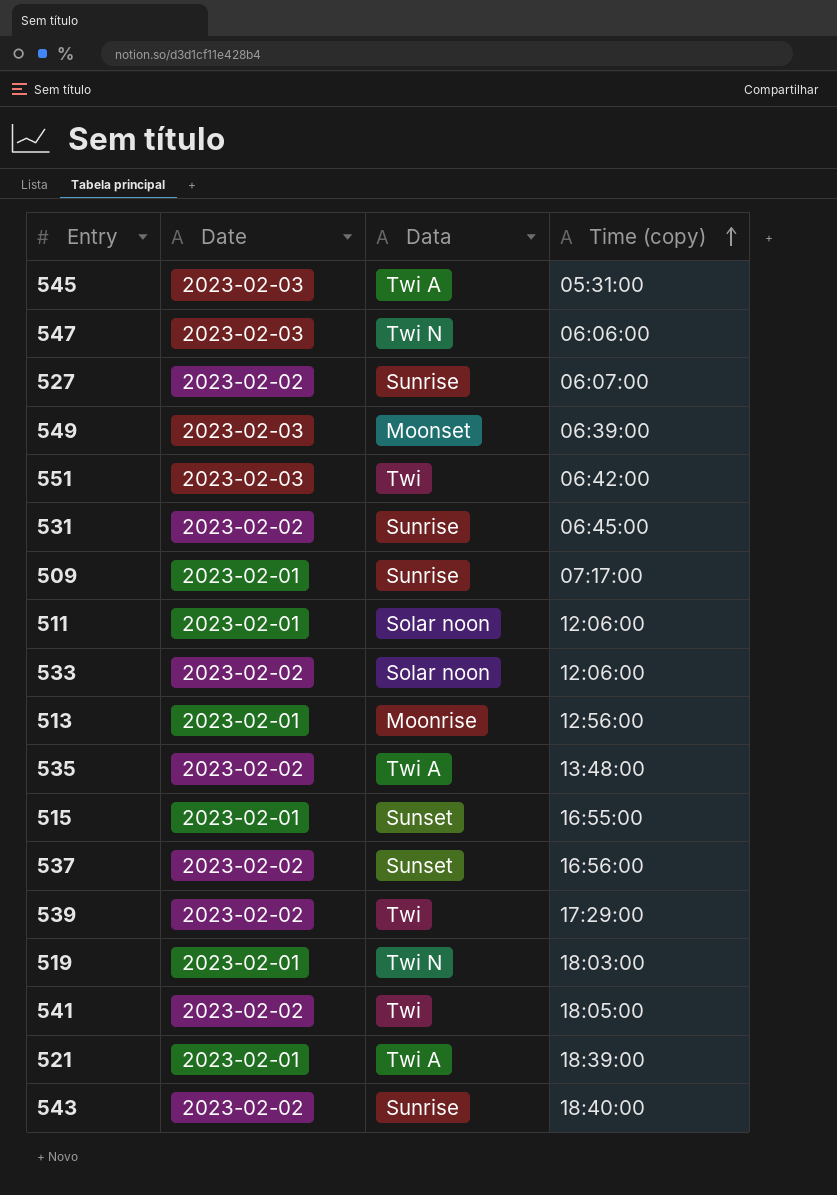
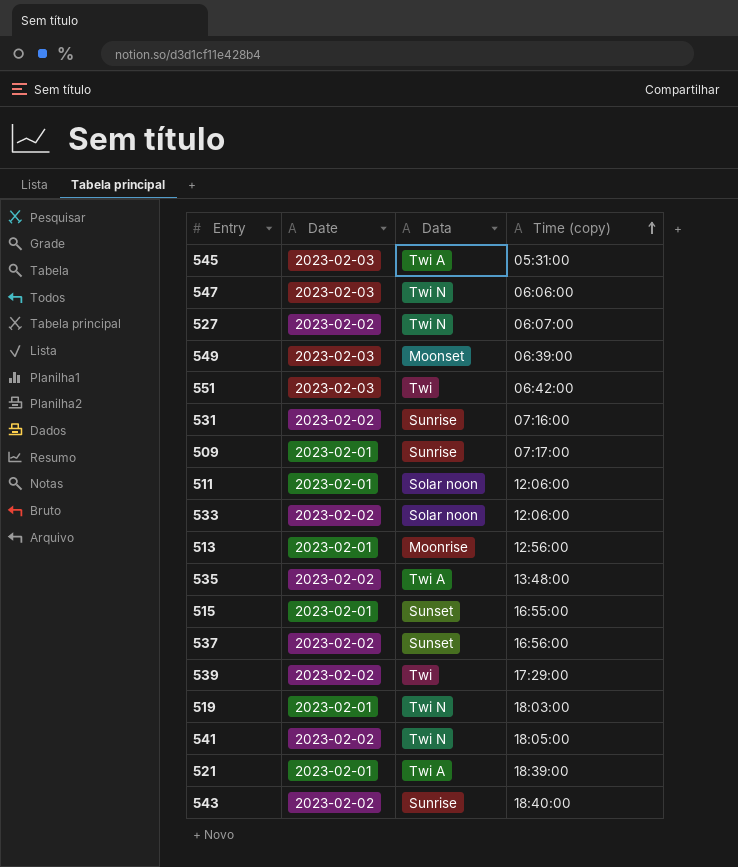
527 | Data: Sunrise -> Twi N
531 | Time (copy): 06:45:00 -> 07:16:00
541 | Data: Twi -> Twi N

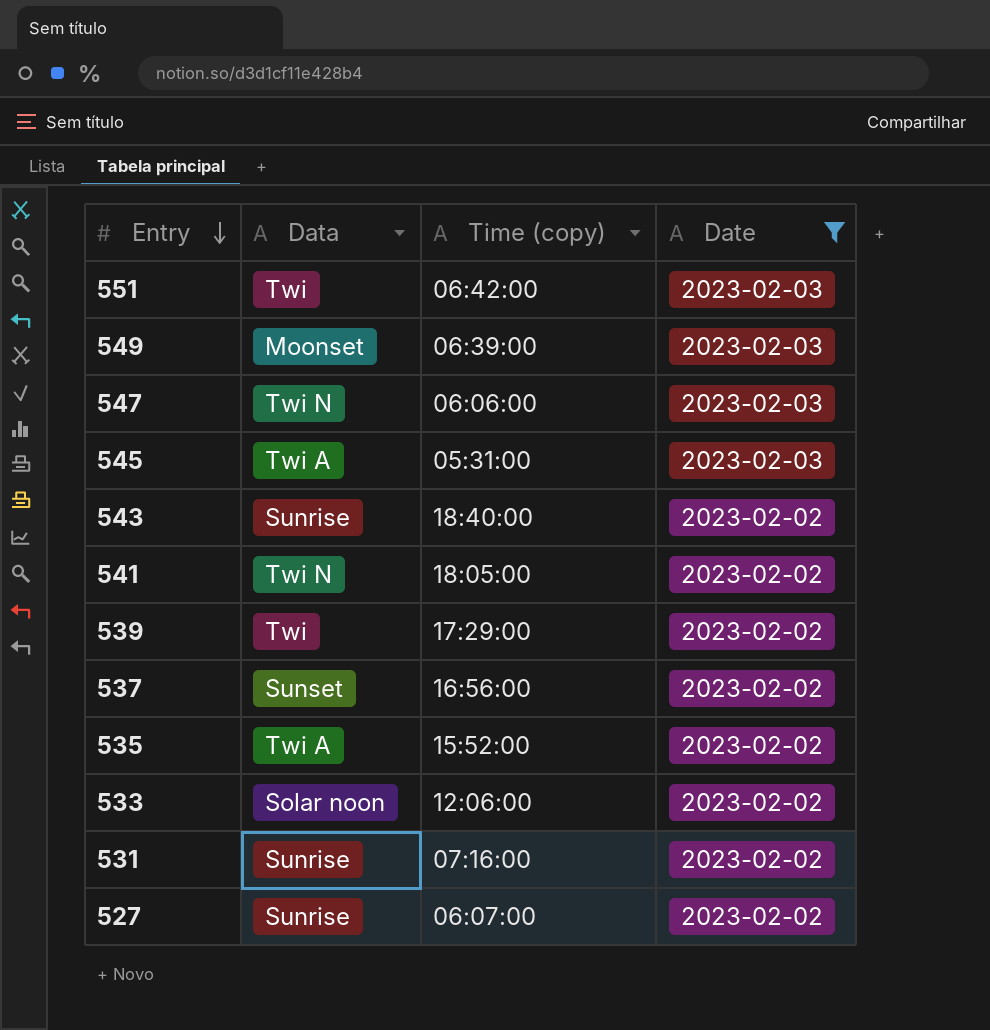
filter: none -> Date != 2023-02-01
row order: Time (copy) ascending -> Entry descending
column Date | position: 2 -> 4
535 | Time (copy): 13:48:00 -> 15:52:00
527 | Data: Twi N -> Sunrise

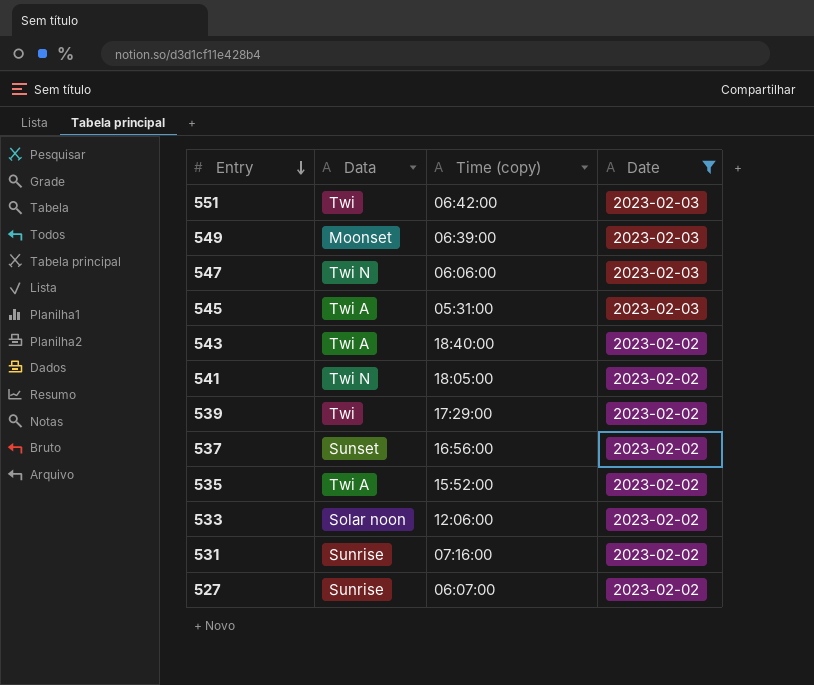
543 | Data: Sunrise -> Twi A

